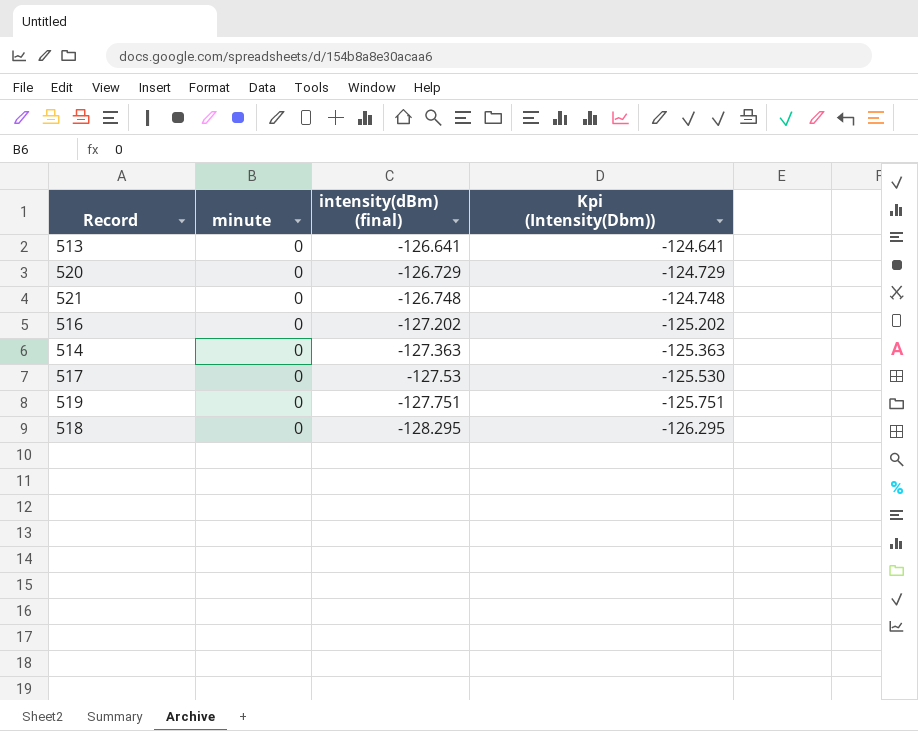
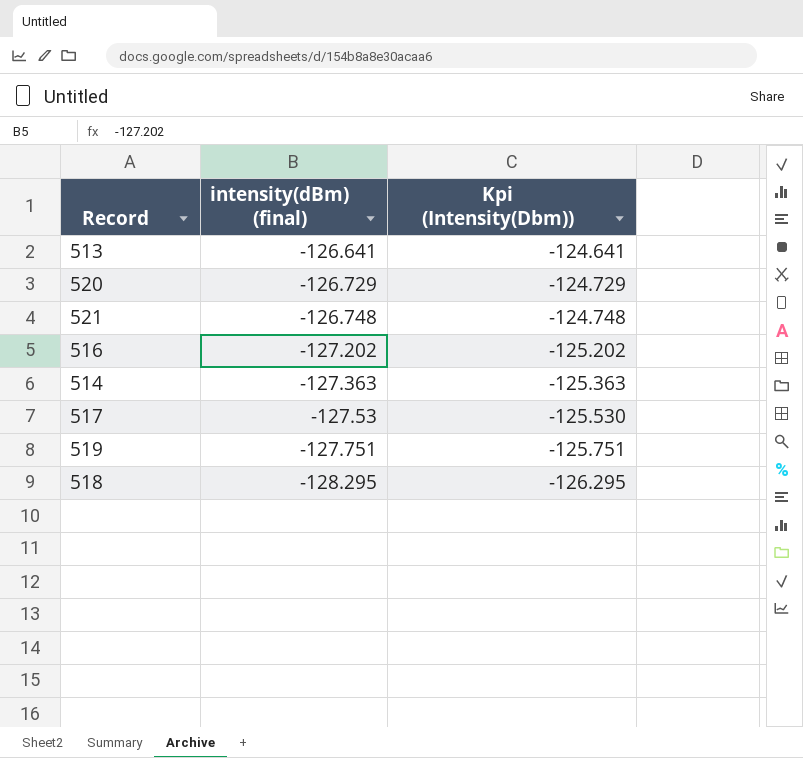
column minute | position: 2 -> none

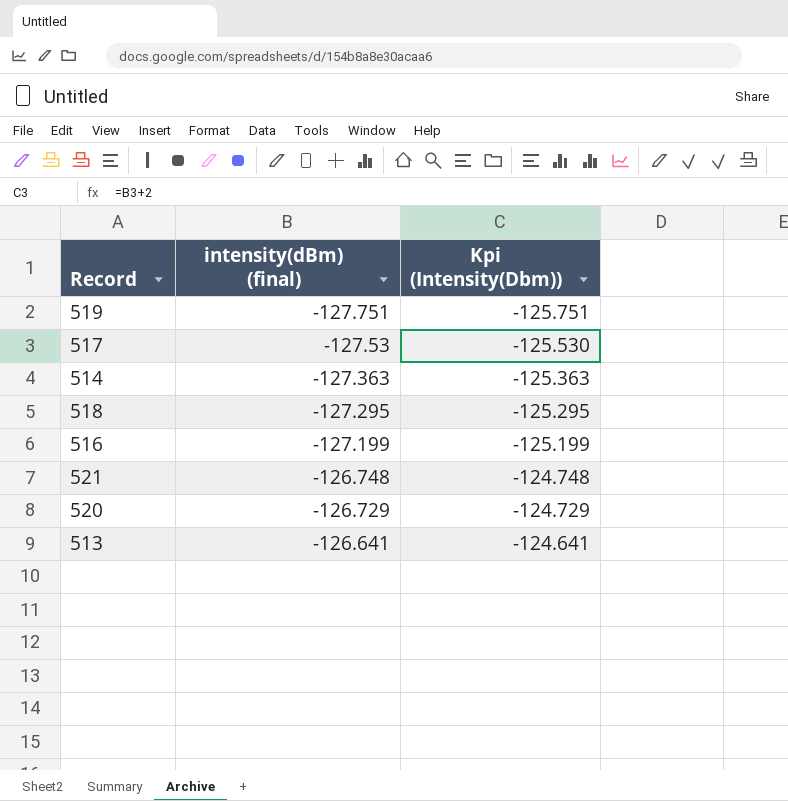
row order: intensity(dBm) (final) descending -> intensity(dBm) (final) ascending
518 | intensity(dBm) (final): -128.295 -> -127.295
518 | Kpi (Intensity(Dbm)): -126.295 -> -125.295
516 | intensity(dBm) (final): -127.202 -> -127.199
516 | Kpi (Intensity(Dbm)): -125.202 -> -125.199

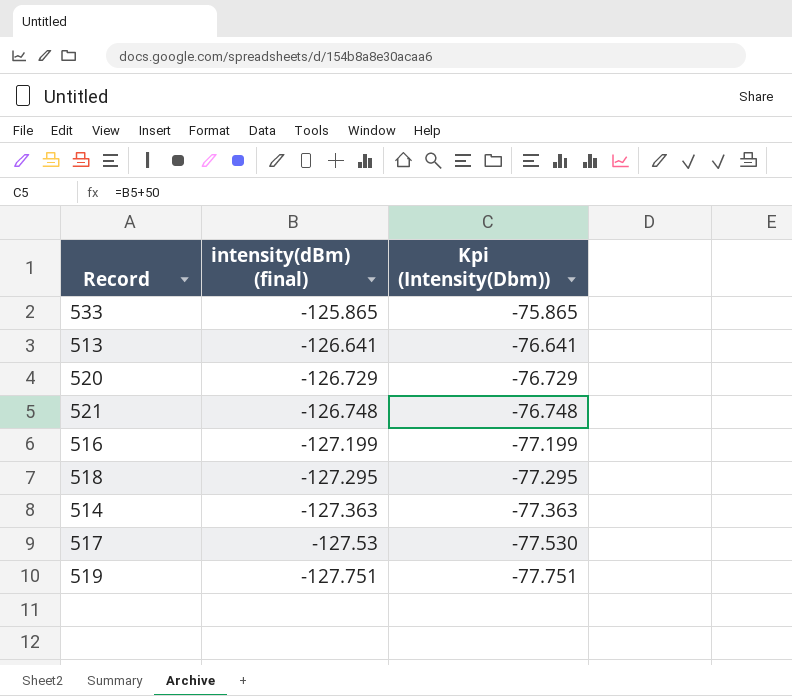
row order: intensity(dBm) (final) ascending -> intensity(dBm) (final) descending
column Kpi (Intensity(Dbm)) | formula: [intensity(dBm) (final)] + 2 -> [intensity(dBm) (final)] + 50
row 533: none -> -125.865 | -75.865

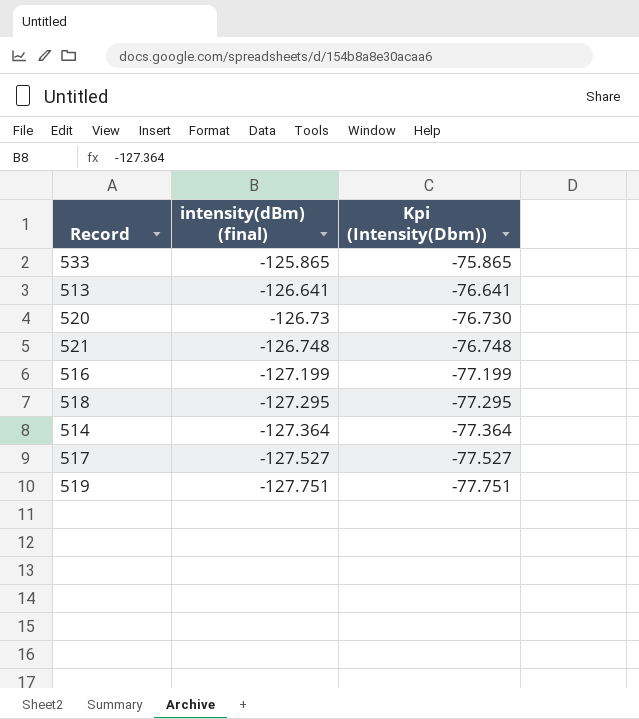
520 | intensity(dBm) (final): -126.729 -> -126.73
520 | Kpi (Intensity(Dbm)): -76.729 -> -76.730
514 | intensity(dBm) (final): -127.363 -> -127.364
514 | Kpi (Intensity(Dbm)): -77.363 -> -77.364
517 | intensity(dBm) (final): -127.53 -> -127.527
517 | Kpi (Intensity(Dbm)): -77.530 -> -77.527

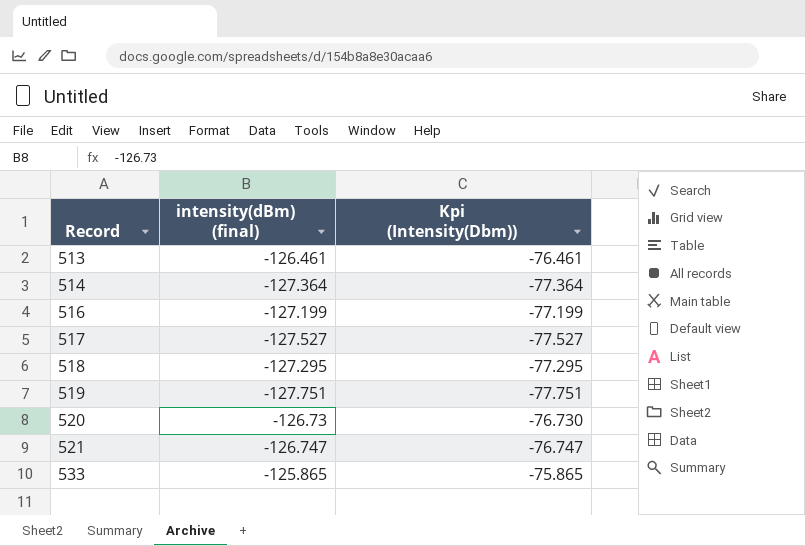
row order: intensity(dBm) (final) descending -> Record ascending
513 | intensity(dBm) (final): -126.641 -> -126.461
513 | Kpi (Intensity(Dbm)): -76.641 -> -76.461
521 | intensity(dBm) (final): -126.748 -> -126.747
521 | Kpi (Intensity(Dbm)): -76.748 -> -76.747

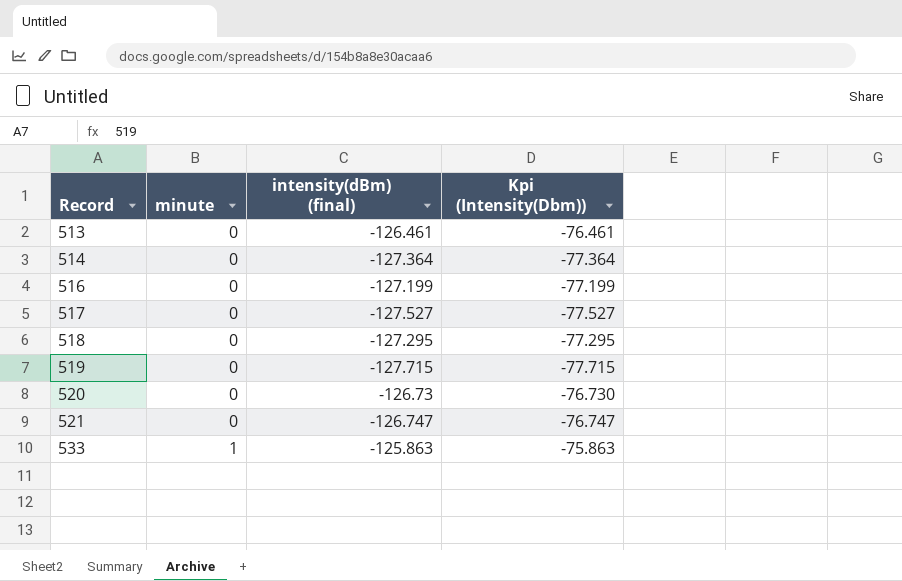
column minute | position: none -> 2
519 | intensity(dBm) (final): -127.751 -> -127.715
519 | Kpi (Intensity(Dbm)): -77.751 -> -77.715
533 | intensity(dBm) (final): -125.865 -> -125.863
533 | Kpi (Intensity(Dbm)): -75.865 -> -75.863

